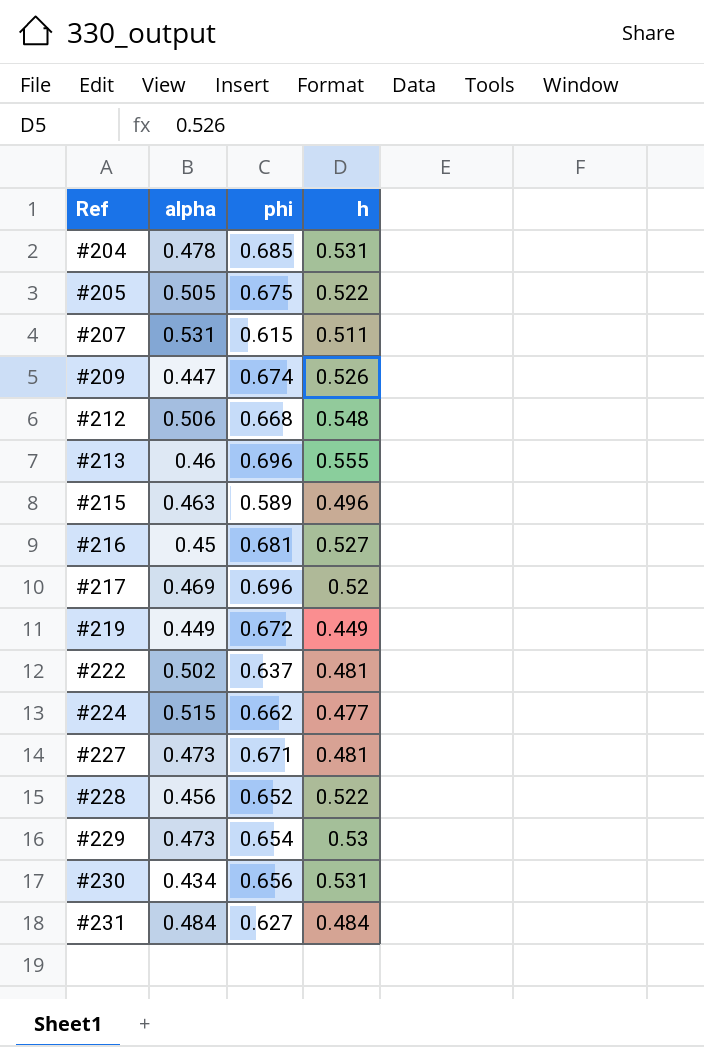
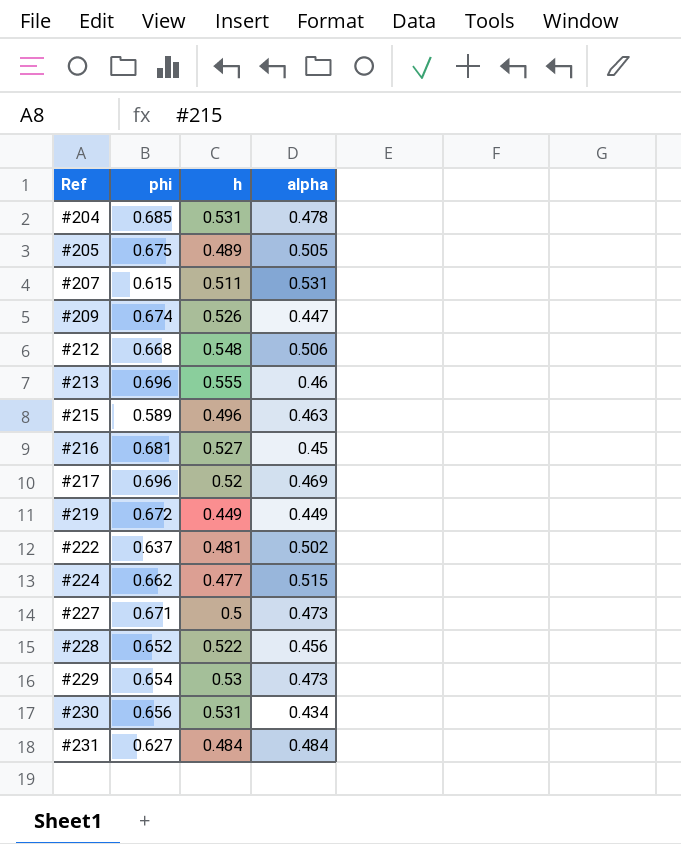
column alpha | position: 2 -> 4
#205 | h: 0.522 -> 0.489
#227 | h: 0.481 -> 0.5

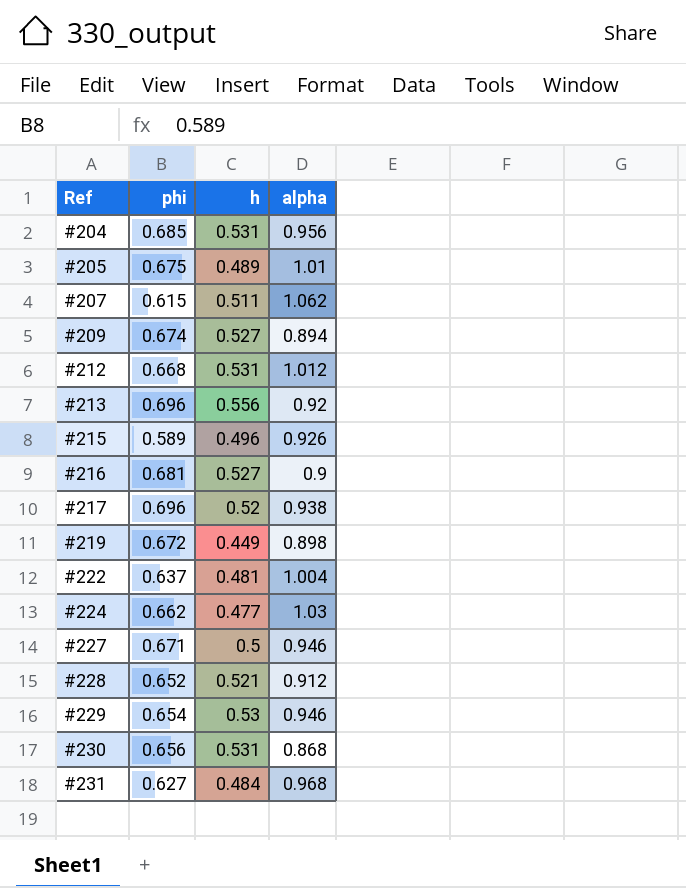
#204 | alpha: 0.478 -> 0.956
#205 | alpha: 0.505 -> 1.01
#207 | alpha: 0.531 -> 1.062
#209 | h: 0.526 -> 0.527
#209 | alpha: 0.447 -> 0.894
#212 | h: 0.548 -> 0.531
#212 | alpha: 0.506 -> 1.012
#213 | h: 0.555 -> 0.556
#213 | alpha: 0.46 -> 0.92
#215 | alpha: 0.463 -> 0.926
#216 | alpha: 0.45 -> 0.9
#217 | alpha: 0.469 -> 0.938
#219 | alpha: 0.449 -> 0.898
#222 | alpha: 0.502 -> 1.004
#224 | alpha: 0.515 -> 1.03
#227 | alpha: 0.473 -> 0.946
#228 | h: 0.522 -> 0.521
#228 | alpha: 0.456 -> 0.912
#229 | alpha: 0.473 -> 0.946
#230 | alpha: 0.434 -> 0.868
#231 | alpha: 0.484 -> 0.968

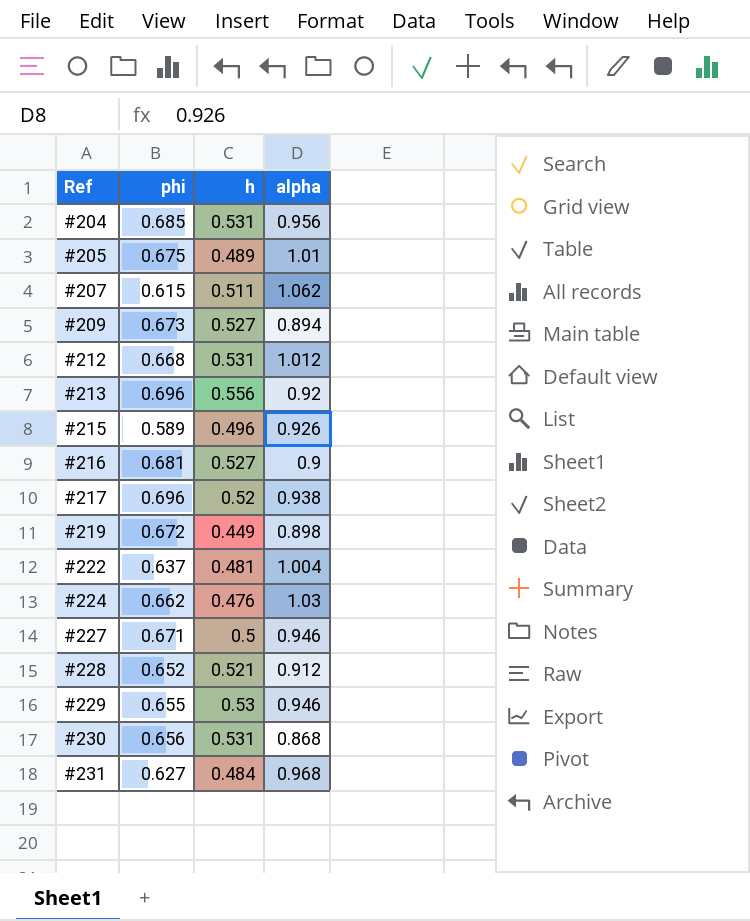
#209 | phi: 0.674 -> 0.673
#224 | h: 0.477 -> 0.476
#229 | phi: 0.654 -> 0.655

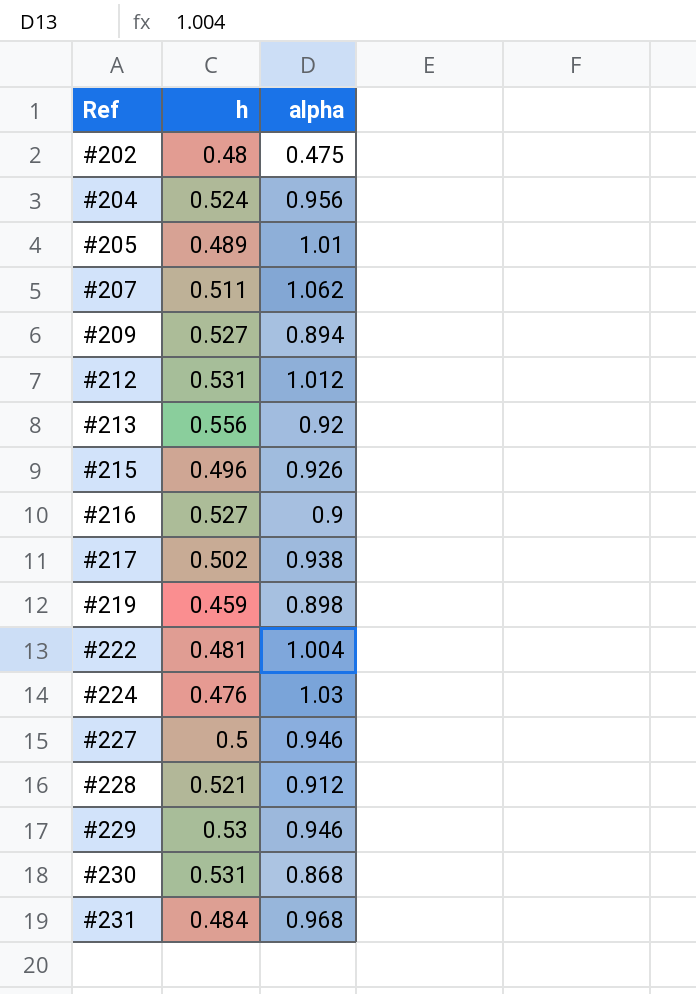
column phi | position: 2 -> none
row #202: none -> 0.48 | 0.475
#204 | h: 0.531 -> 0.524
#217 | h: 0.52 -> 0.502
#219 | h: 0.449 -> 0.459

